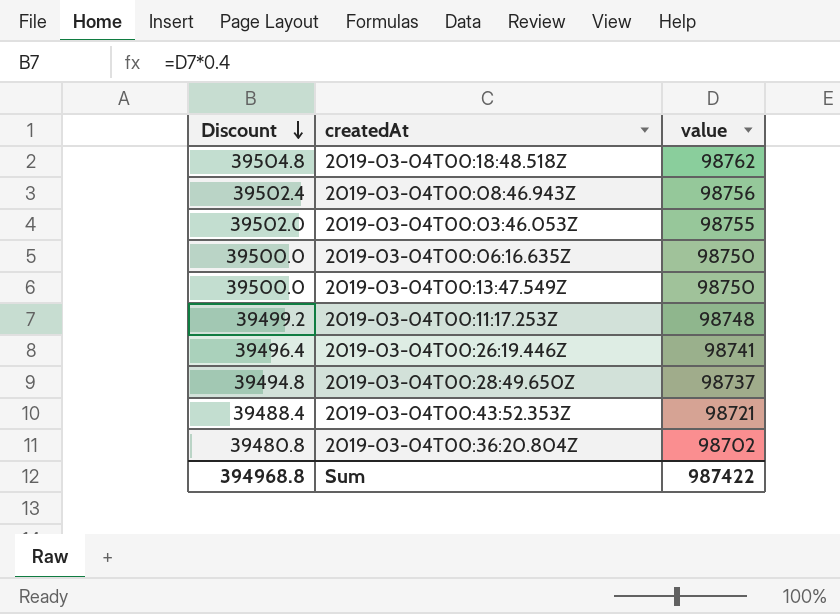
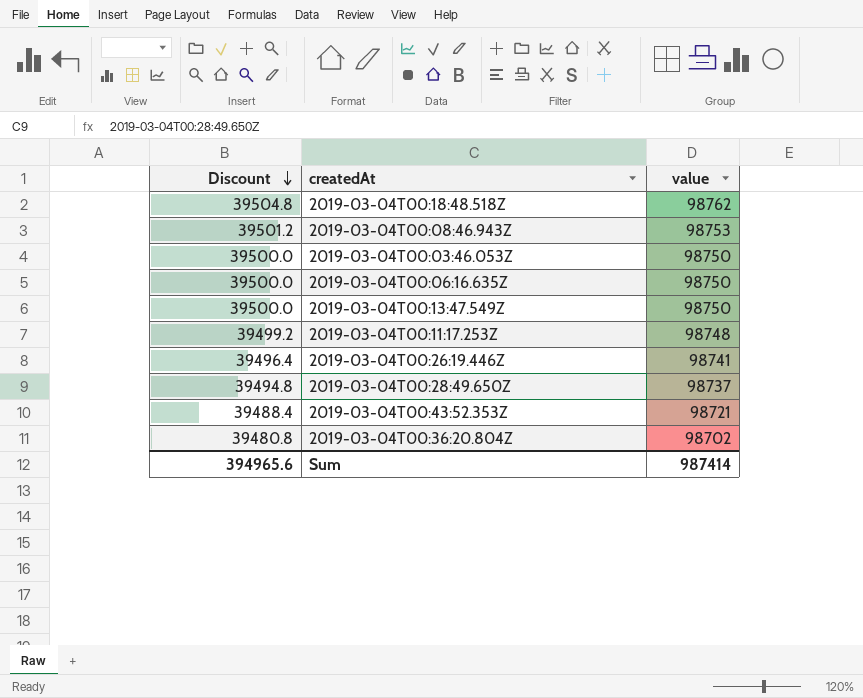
2019-03-04T00:08:46.943Z | Discount: 39502.4 -> 39501.2
2019-03-04T00:08:46.943Z | value: 98756 -> 98753
2019-03-04T00:03:46.053Z | Discount: 39502.0 -> 39500.0
2019-03-04T00:03:46.053Z | value: 98755 -> 98750
Sum | Discount: 394968.8 -> 394965.6
Sum | value: 987422 -> 987414

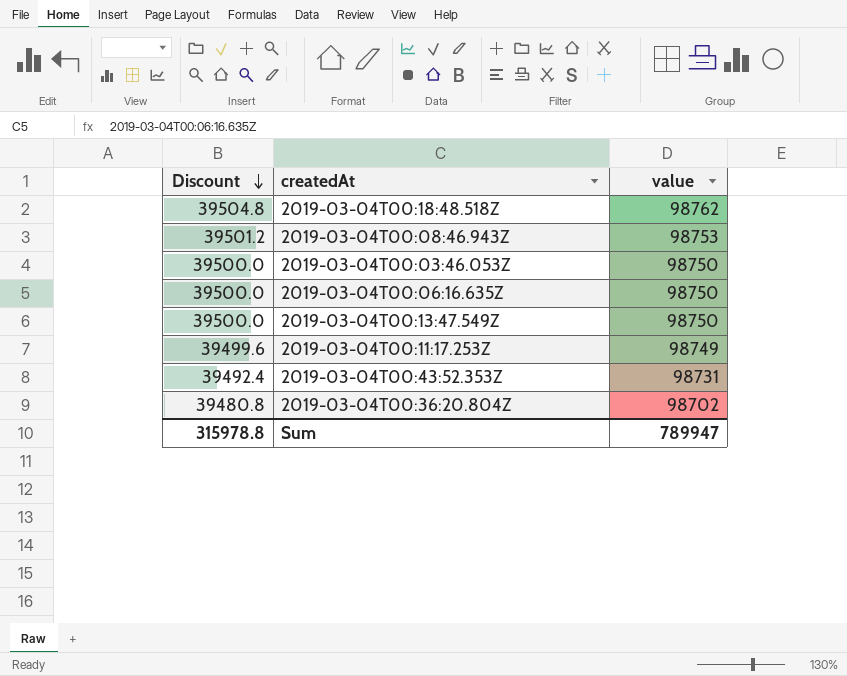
row 2019-03-04T00:26:19.446Z: 39496.4 | 98741 -> none
row 2019-03-04T00:28:49.650Z: 39494.8 | 98737 -> none
2019-03-04T00:11:17.253Z | Discount: 39499.2 -> 39499.6
2019-03-04T00:11:17.253Z | value: 98748 -> 98749
2019-03-04T00:43:52.353Z | Discount: 39488.4 -> 39492.4
2019-03-04T00:43:52.353Z | value: 98721 -> 98731
Sum | Discount: 394965.6 -> 315978.8
Sum | value: 987414 -> 789947

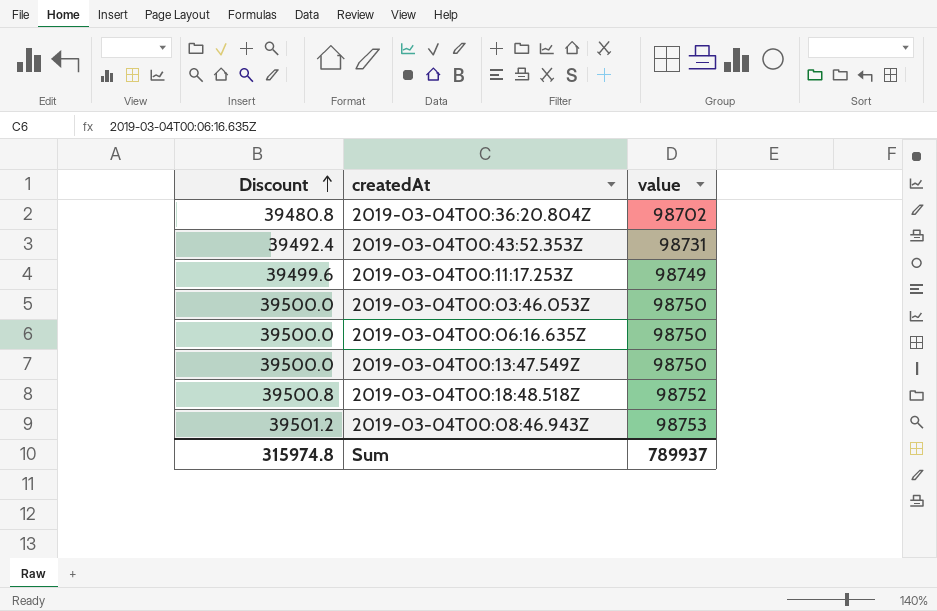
row order: Discount descending -> Discount ascending
2019-03-04T00:18:48.518Z | Discount: 39504.8 -> 39500.8
2019-03-04T00:18:48.518Z | value: 98762 -> 98752
Sum | Discount: 315978.8 -> 315974.8
Sum | value: 789947 -> 789937

